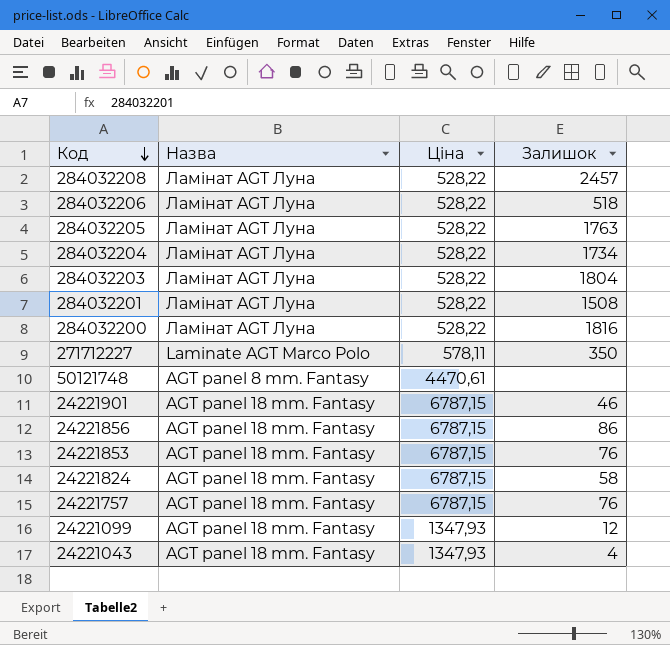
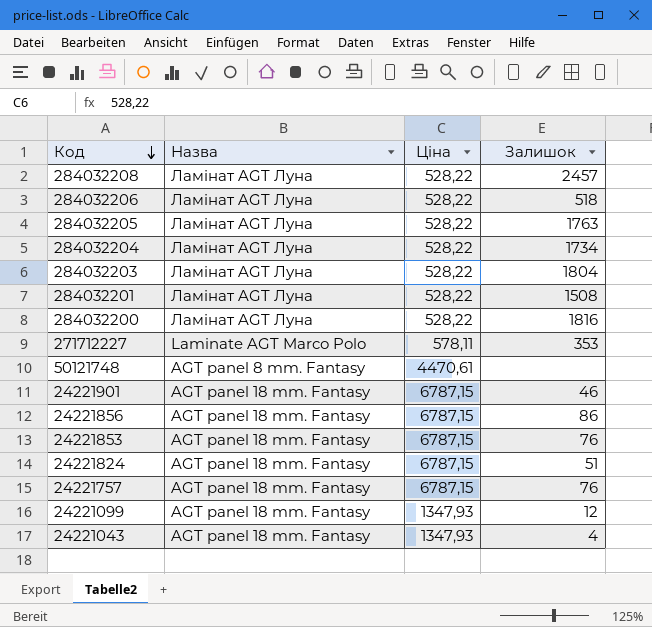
271712227 | Залишок: 350 -> 353
24221824 | Залишок: 58 -> 51

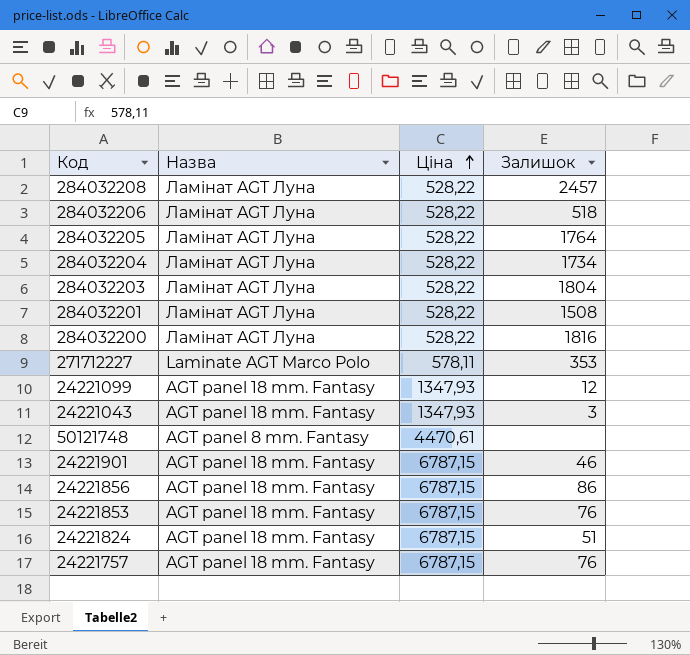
row order: Код descending -> Ціна ascending
284032205 | Залишок: 1763 -> 1764
24221043 | Залишок: 4 -> 3

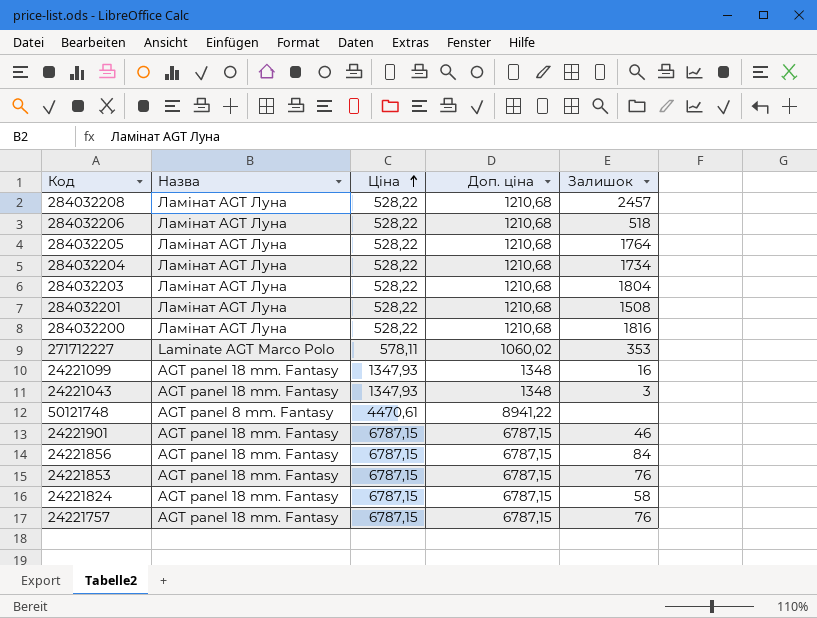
column Доп. ціна | position: none -> 4
24221099 | Залишок: 12 -> 16
24221856 | Залишок: 86 -> 84
24221824 | Залишок: 51 -> 58

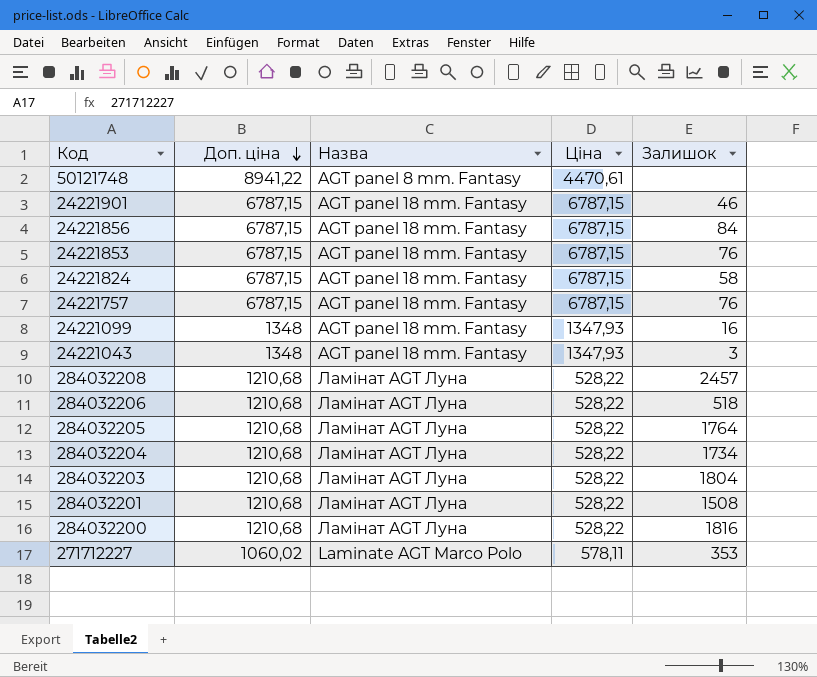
row order: Ціна ascending -> Доп. ціна descending
column Доп. ціна | position: 4 -> 2

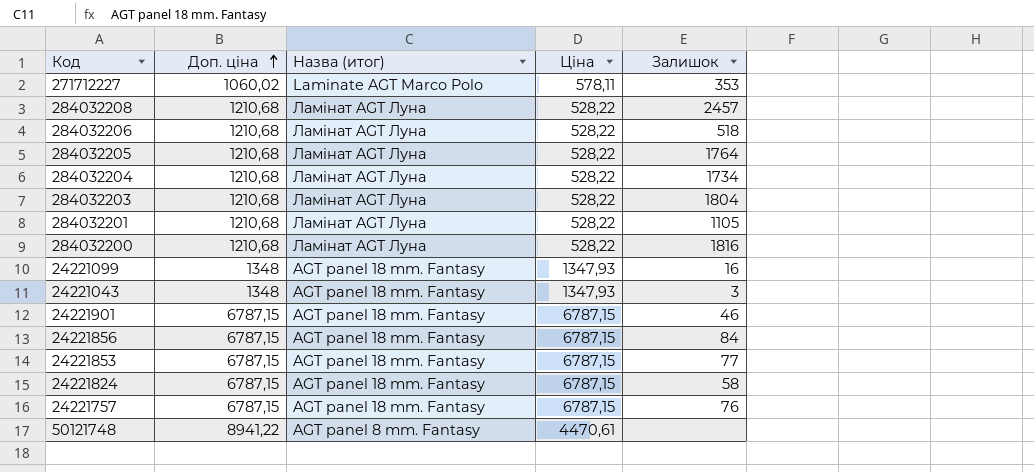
row order: Доп. ціна descending -> Доп. ціна ascending
column name: Назва -> Назва (итог)
284032201 | Залишок: 1508 -> 1105
24221853 | Залишок: 76 -> 77

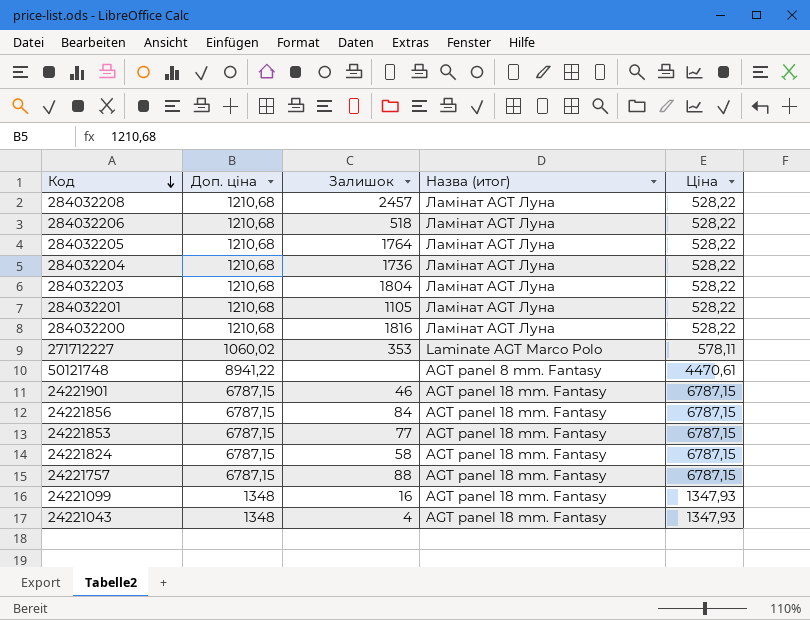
row order: Доп. ціна ascending -> Код descending
column Залишок | position: 5 -> 3
284032204 | Залишок: 1734 -> 1736
24221757 | Залишок: 76 -> 88
24221043 | Залишок: 3 -> 4

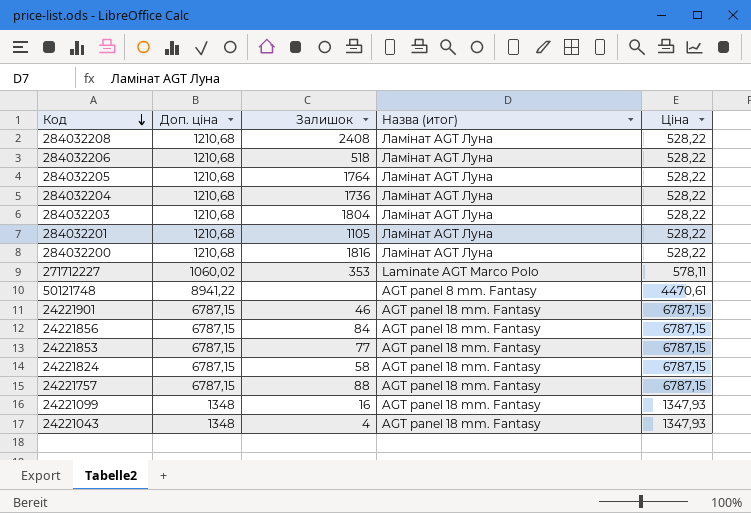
284032208 | Залишок: 2457 -> 2408

